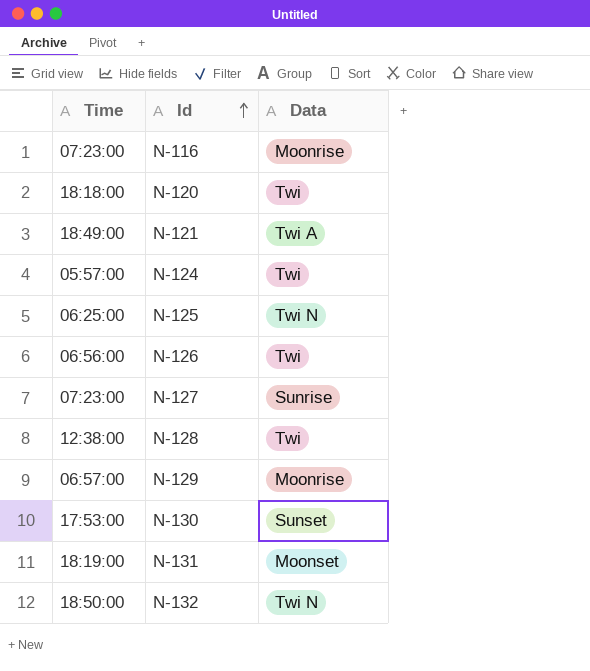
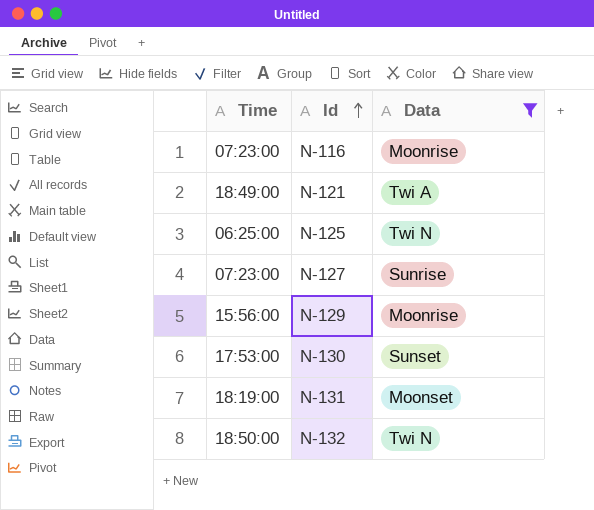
filter: none -> Data != Twi
N-129 | Time: 06:57:00 -> 15:56:00

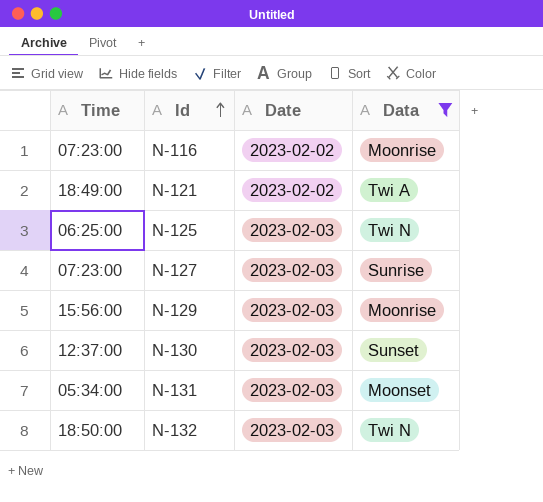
column Date | position: none -> 3
N-130 | Time: 17:53:00 -> 12:37:00
N-131 | Time: 18:19:00 -> 05:34:00

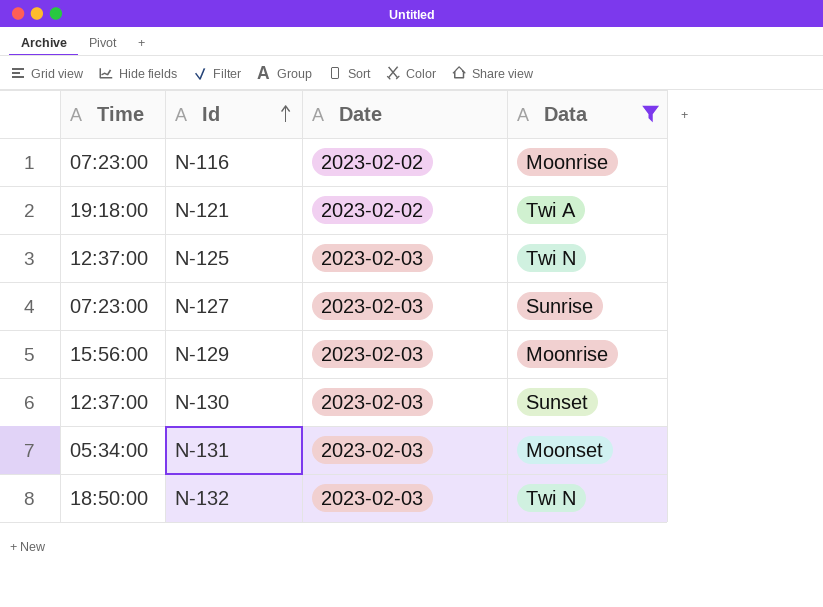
N-121 | Time: 18:49:00 -> 19:18:00
N-125 | Time: 06:25:00 -> 12:37:00

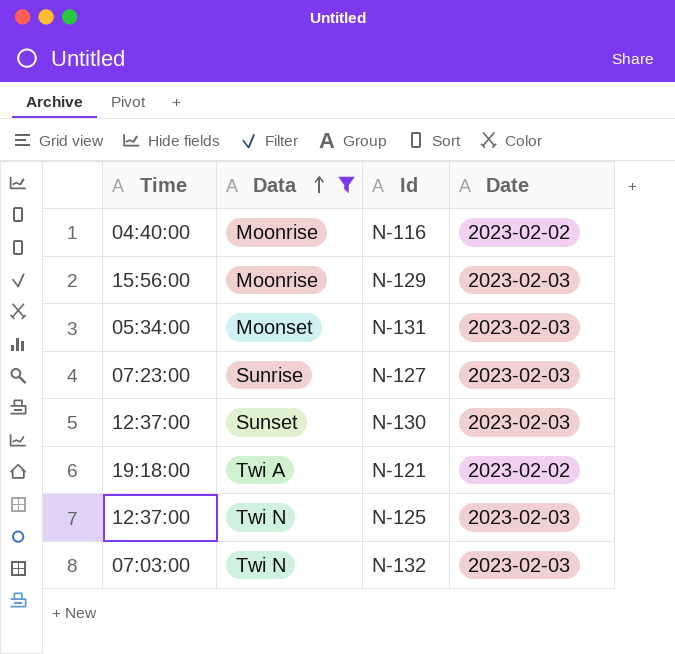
row order: Id ascending -> Data ascending
column Data | position: 4 -> 2
N-116 | Time: 07:23:00 -> 04:40:00
N-132 | Time: 18:50:00 -> 07:03:00

